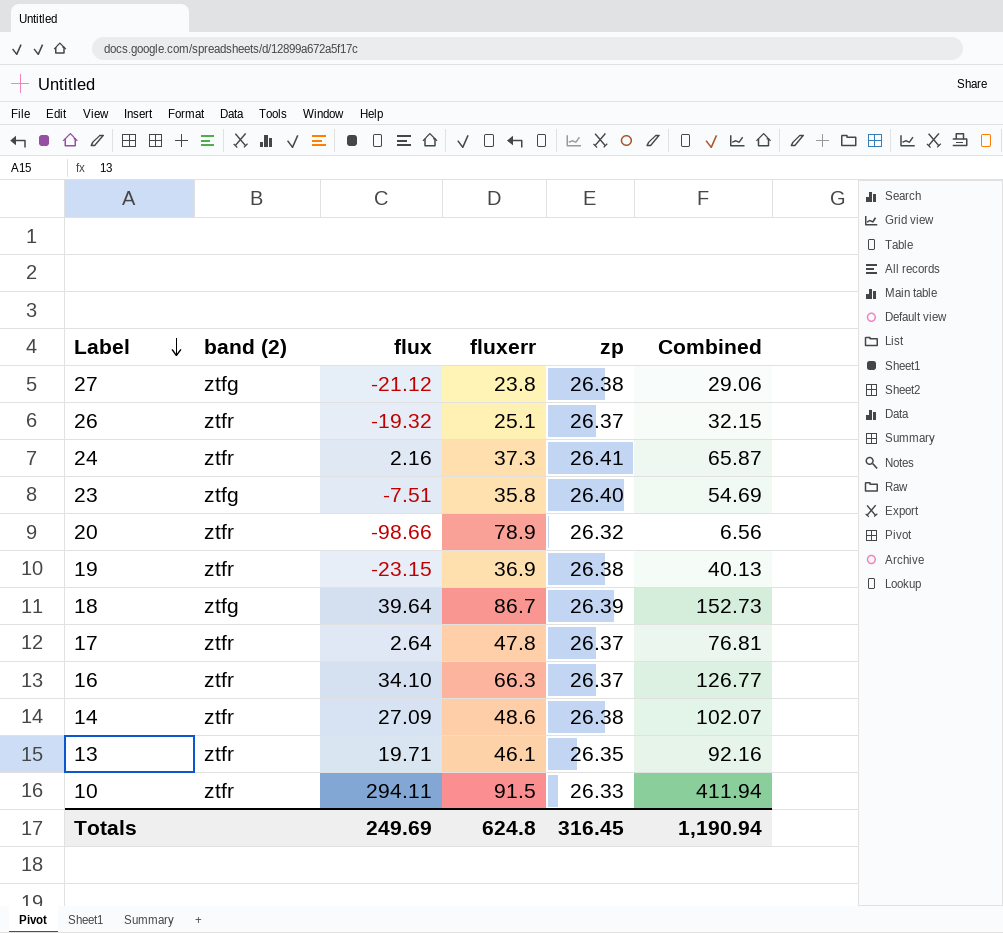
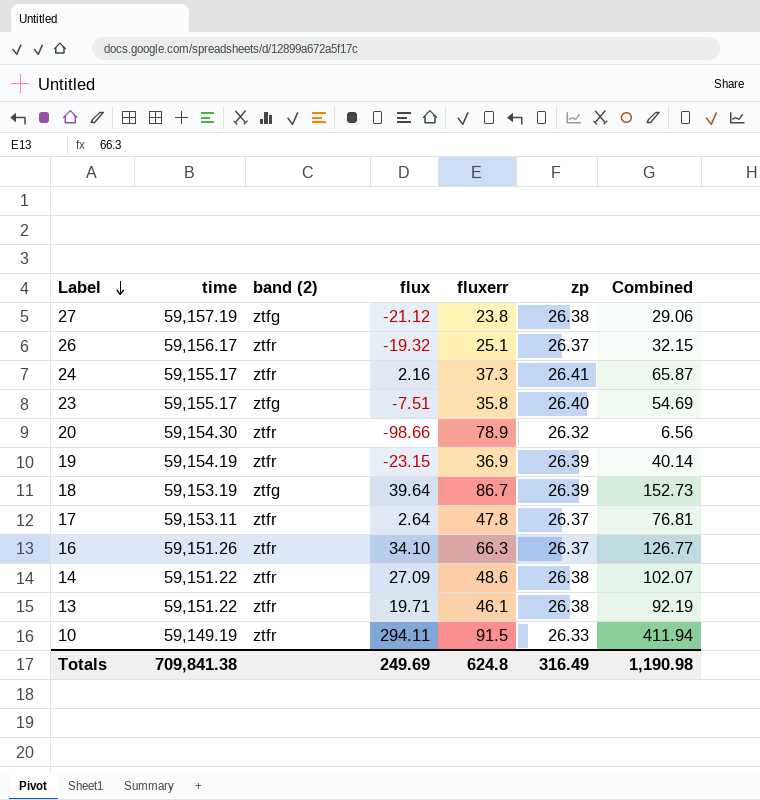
column time | position: none -> 2
19 | zp: 26.38 -> 26.39
19 | Combined: 40.13 -> 40.14
13 | zp: 26.35 -> 26.38
13 | Combined: 92.16 -> 92.19
Totals | zp: 316.45 -> 316.49
Totals | Combined: 1,190.94 -> 1,190.98

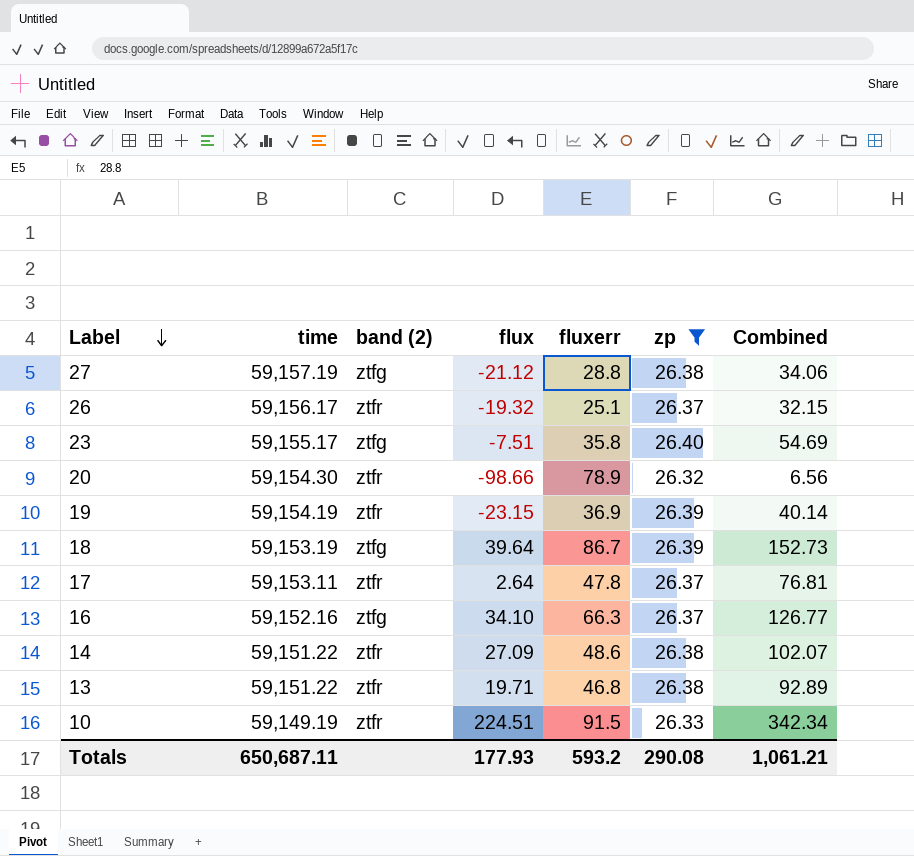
filter: none -> zp != 26.41
27 | fluxerr: 23.8 -> 28.8
27 | Combined: 29.06 -> 34.06
16 | time: 59,151.26 -> 59,152.16
16 | band (2): ztfr -> ztfg
13 | fluxerr: 46.1 -> 46.8
13 | Combined: 92.19 -> 92.89
10 | flux: 294.11 -> 224.51
10 | Combined: 411.94 -> 342.34
Totals | time: 709,841.38 -> 650,687.11
Totals | flux: 249.69 -> 177.93
Totals | fluxerr: 624.8 -> 593.2
Totals | zp: 316.49 -> 290.08
Totals | Combined: 1,190.98 -> 1,061.21

